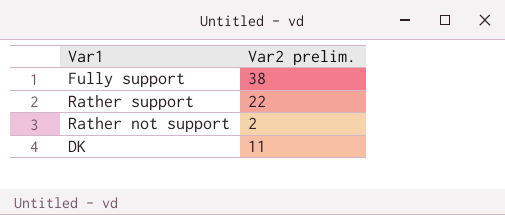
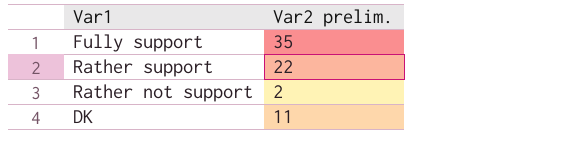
Fully support | Var2 prelim.: 38 -> 35

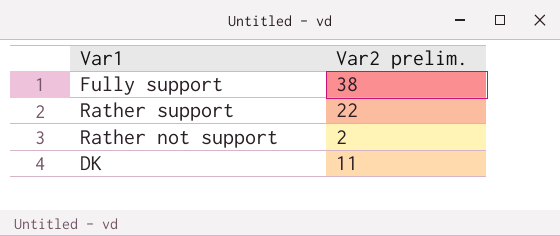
Fully support | Var2 prelim.: 35 -> 38

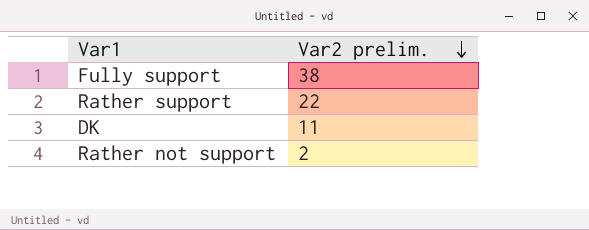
row order: none -> Var2 prelim. descending

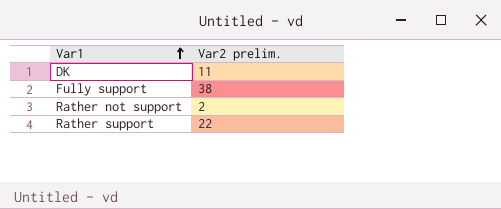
row order: Var2 prelim. descending -> Var1 ascending

